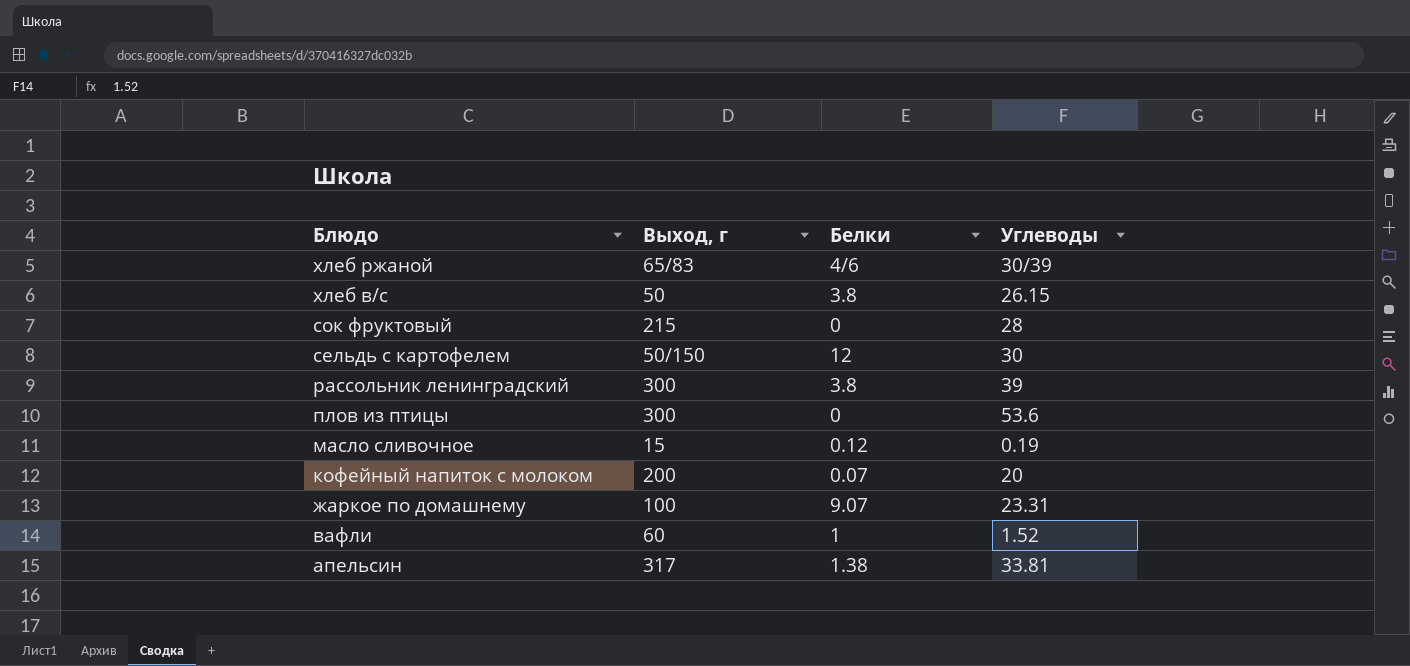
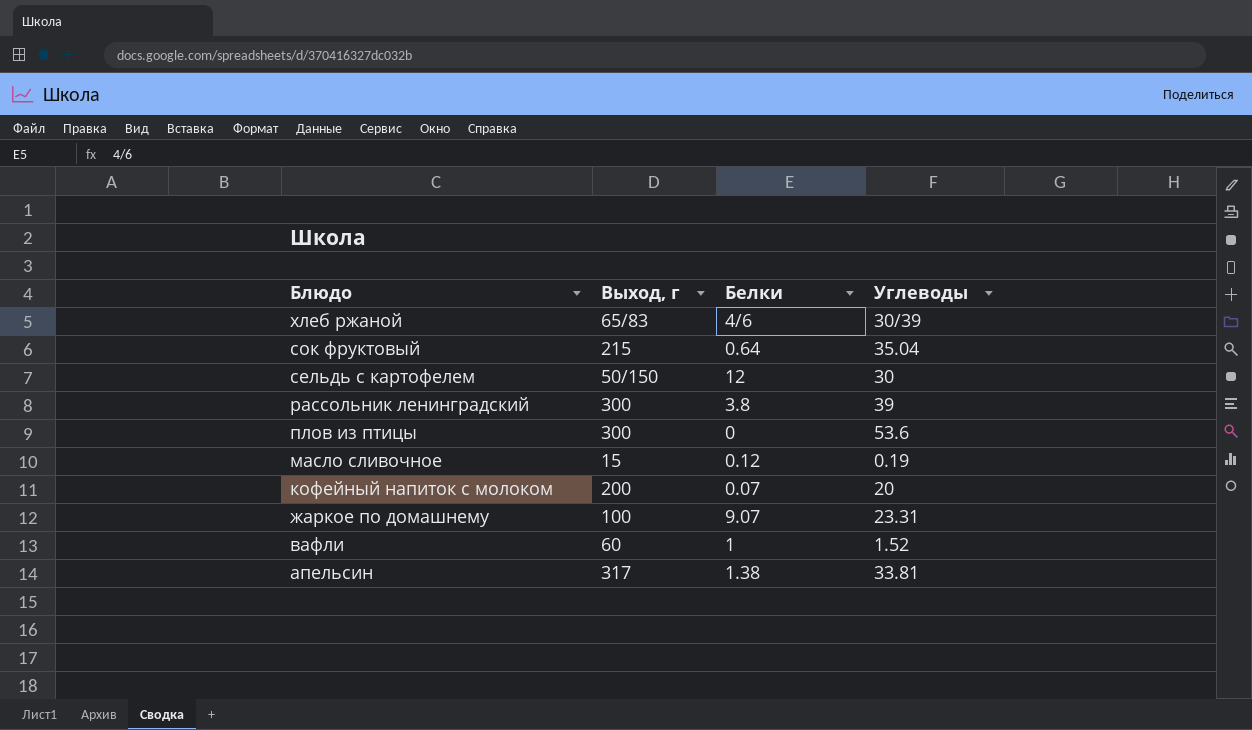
row хлеб в/с: 50 | 3.8 | 26.15 -> none
сок фруктовый | Белки: 0 -> 0.64
сок фруктовый | Углеводы: 28 -> 35.04

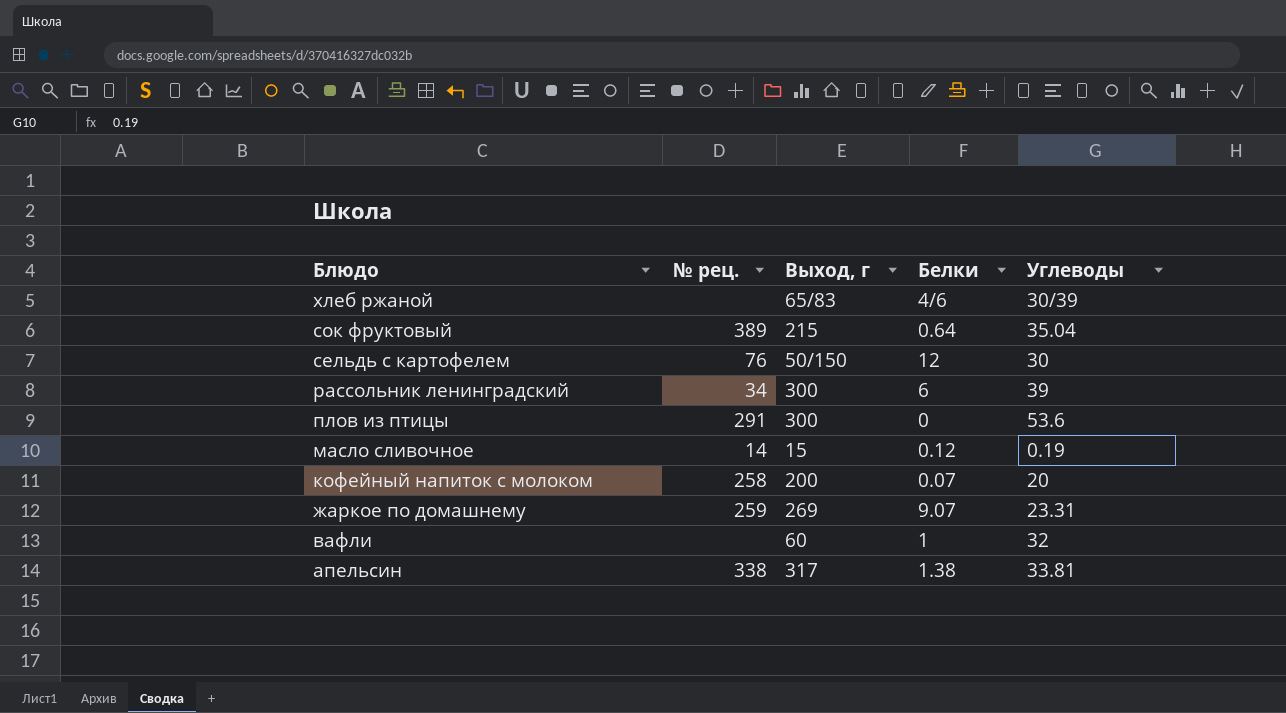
column № рец. | position: none -> 2
рассольник ленинградский | Белки: 3.8 -> 6
жаркое по домашнему | Выход, г: 100 -> 269
вафли | Углеводы: 1.52 -> 32

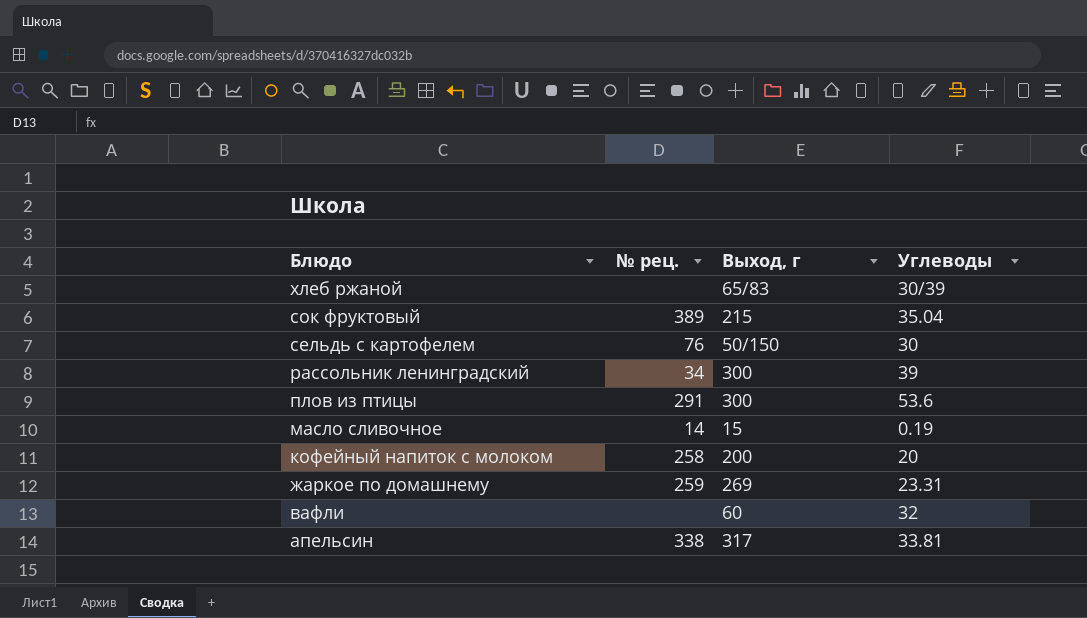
column Белки | position: 4 -> none

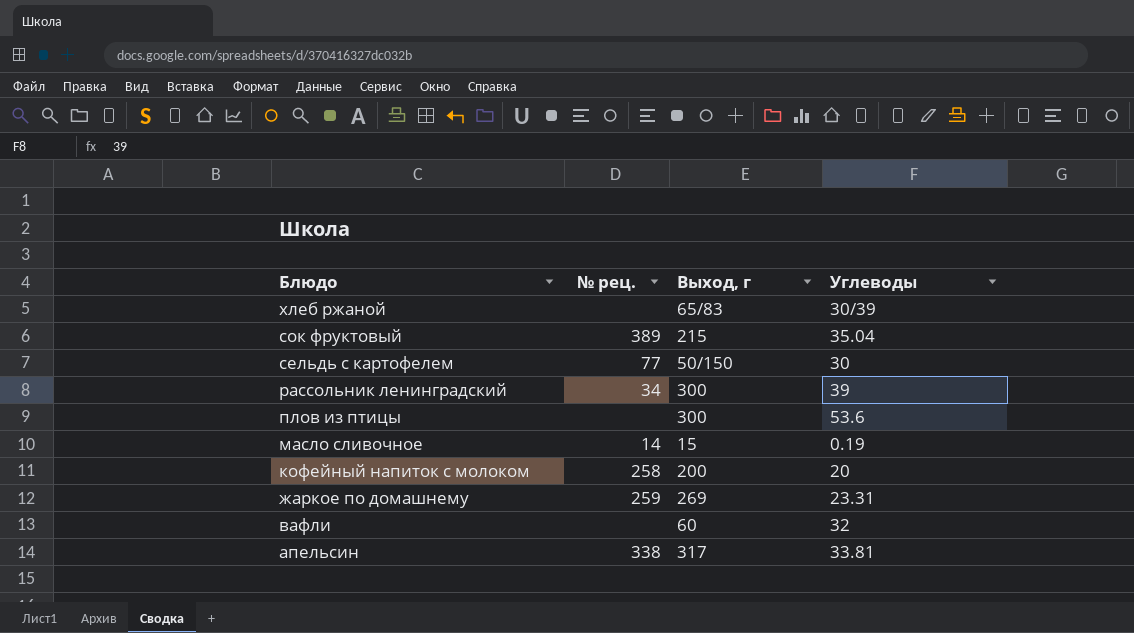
сельдь с картофелем | № рец.: 76 -> 77
плов из птицы | № рец.: 291 -> none

